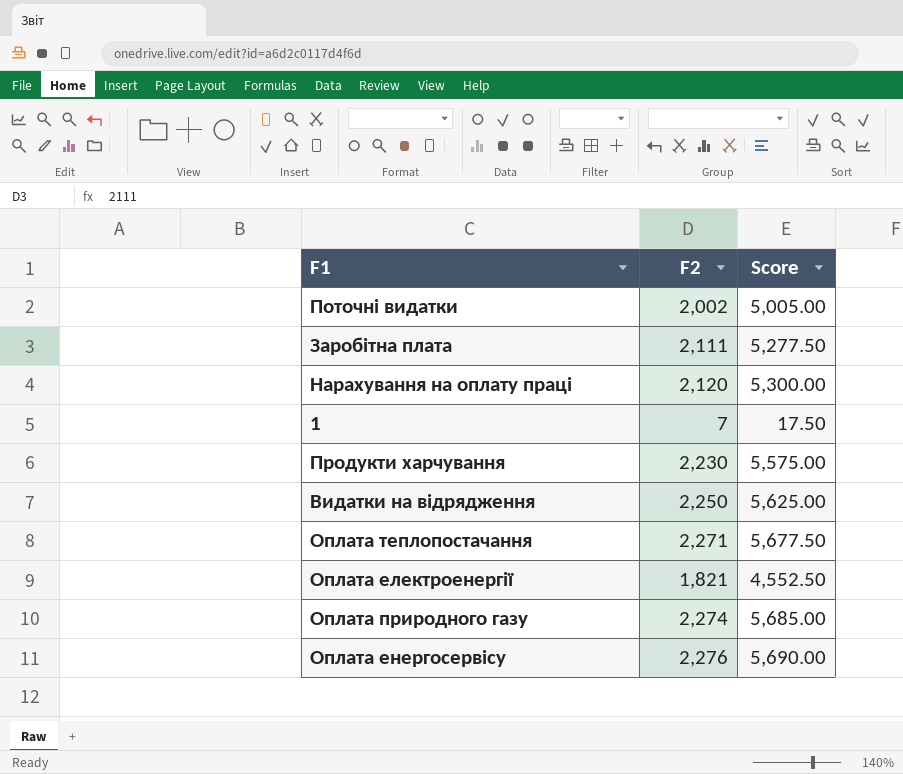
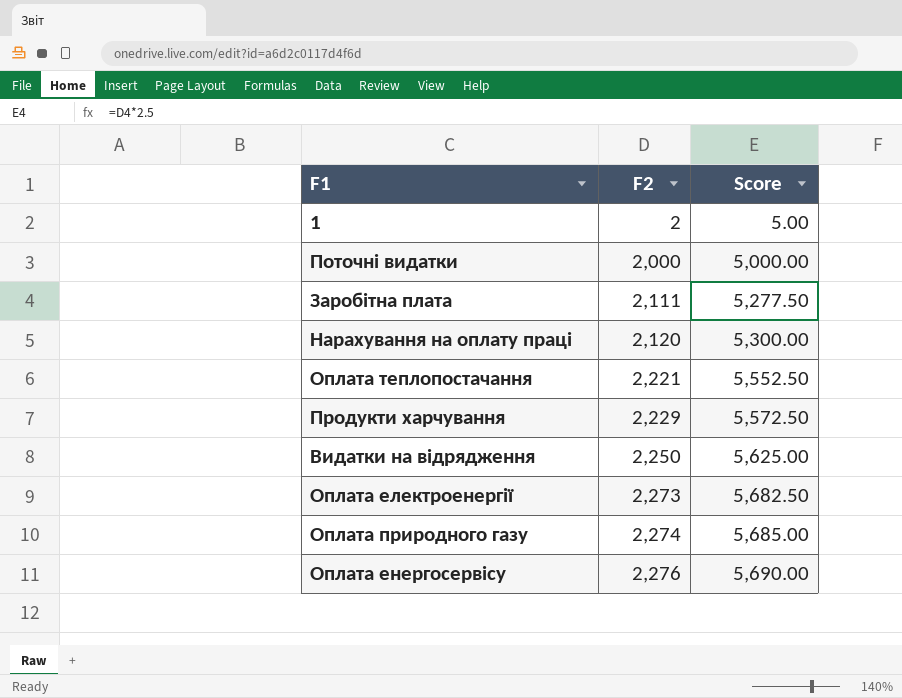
row order: none -> F2 ascending
1 | F2: 7 -> 2
1 | Score: 17.50 -> 5.00
Поточні видатки | F2: 2,002 -> 2,000
Поточні видатки | Score: 5,005.00 -> 5,000.00
Оплата теплопостачання | F2: 2,271 -> 2,221
Оплата теплопостачання | Score: 5,677.50 -> 5,552.50
Продукти харчування | F2: 2,230 -> 2,229
Продукти харчування | Score: 5,575.00 -> 5,572.50
Оплата електроенергії | F2: 1,821 -> 2,273
Оплата електроенергії | Score: 4,552.50 -> 5,682.50

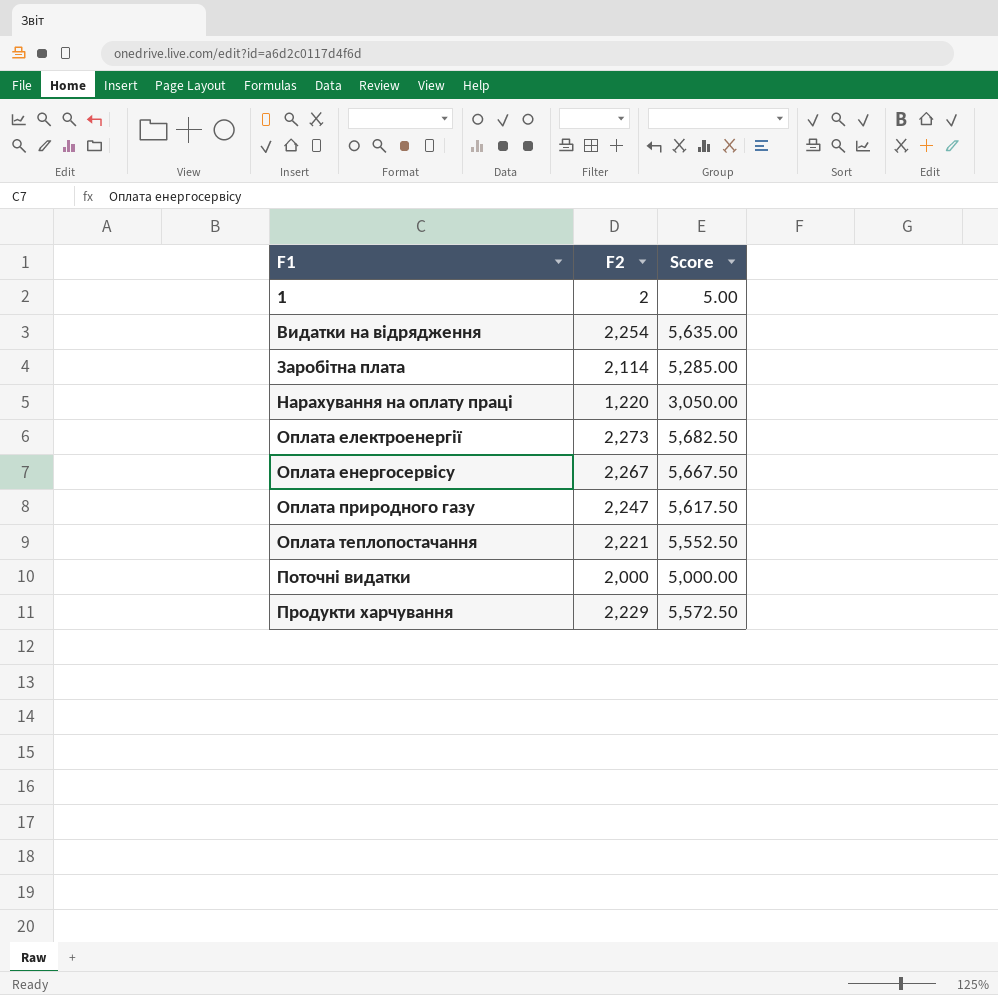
row order: F2 ascending -> F1 ascending
Видатки на відрядження | F2: 2,250 -> 2,254
Видатки на відрядження | Score: 5,625.00 -> 5,635.00
Заробітна плата | F2: 2,111 -> 2,114
Заробітна плата | Score: 5,277.50 -> 5,285.00
Нарахування на оплату праці | F2: 2,120 -> 1,220
Нарахування на оплату праці | Score: 5,300.00 -> 3,050.00
Оплата енергосервісу | F2: 2,276 -> 2,267
Оплата енергосервісу | Score: 5,690.00 -> 5,667.50
Оплата природного газу | F2: 2,274 -> 2,247
Оплата природного газу | Score: 5,685.00 -> 5,617.50

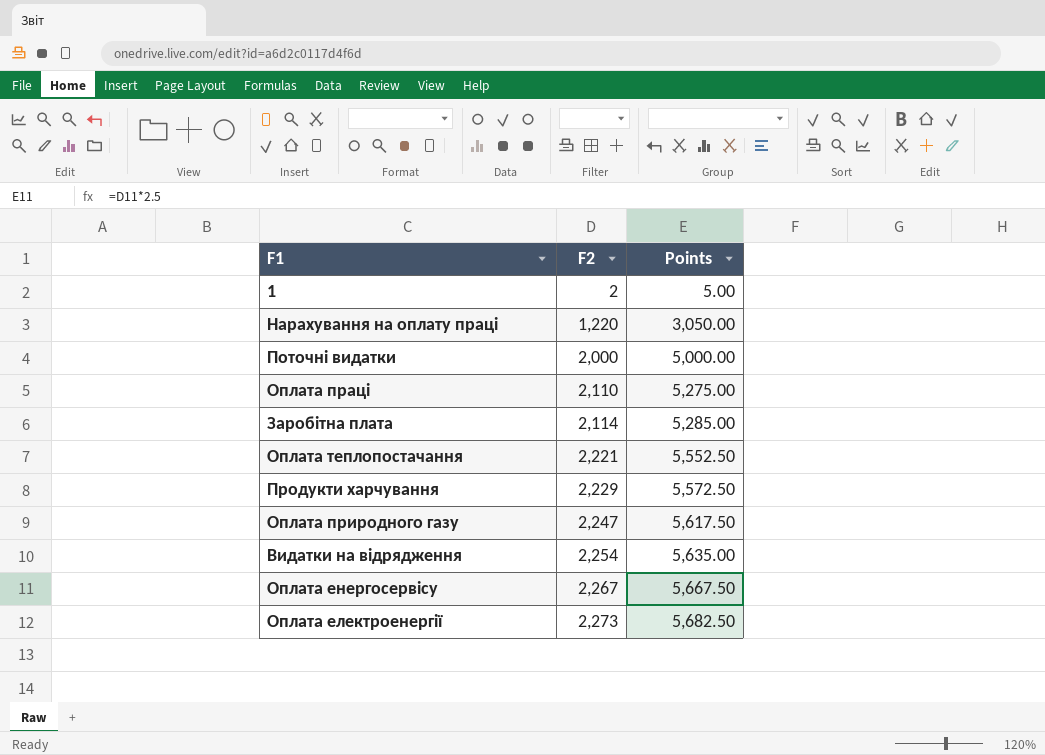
row order: F1 ascending -> F2 ascending
column name: Score -> Points
row Оплата праці: none -> 2,110 | 5,275.00

